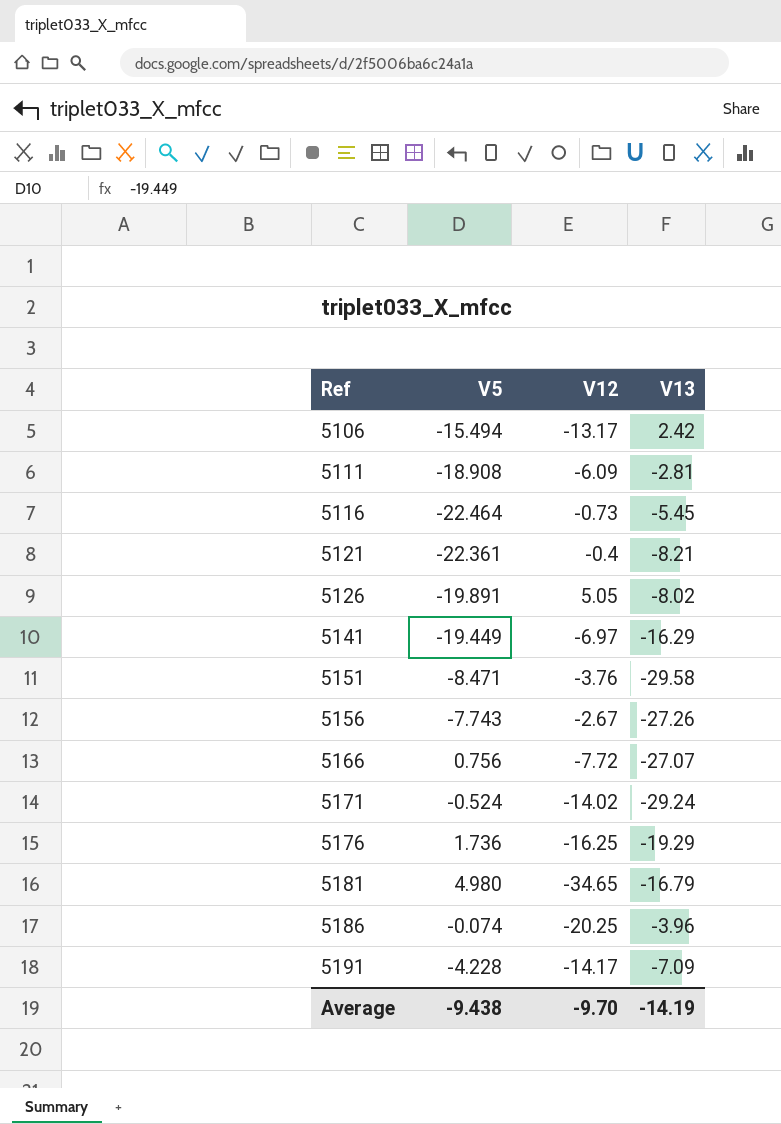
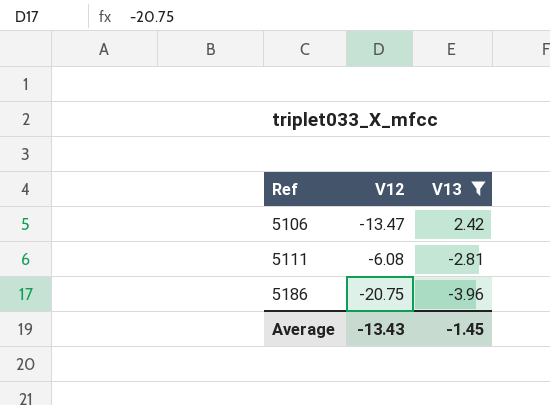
filter: none -> V13 >= -3.96
column V5 | position: 2 -> none
5106 | V12: -13.17 -> -13.47
5111 | V12: -6.09 -> -6.08
5186 | V12: -20.25 -> -20.75
Average | V12: -9.70 -> -13.43
Average | V13: -14.19 -> -1.45

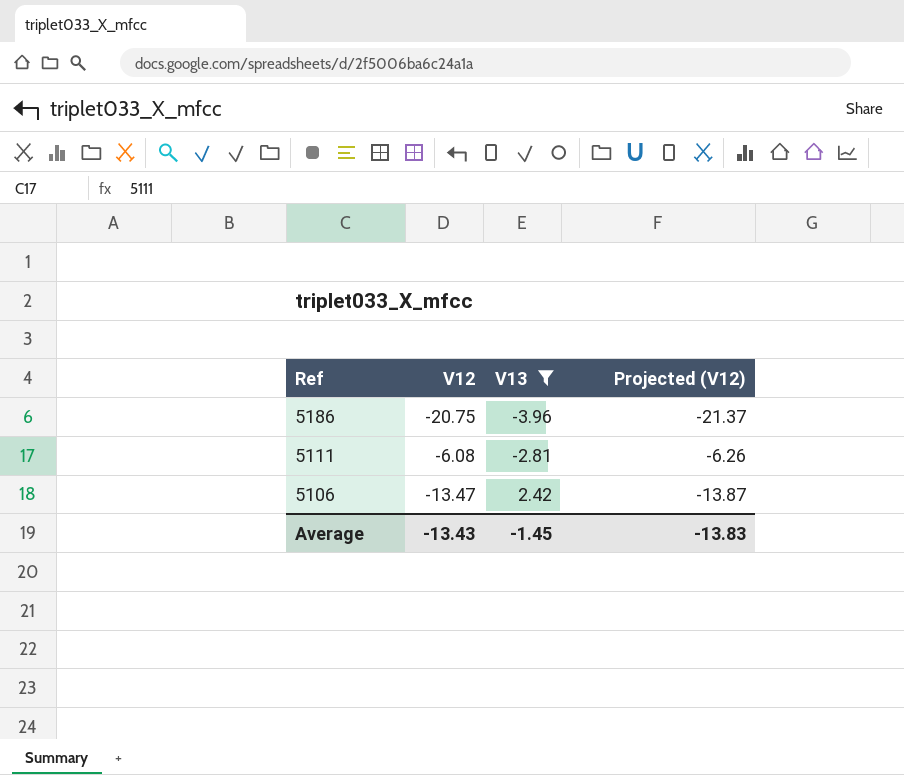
row order: Ref ascending -> Ref descending
column Projected (V12) | formula: none -> [V12] * 1.03

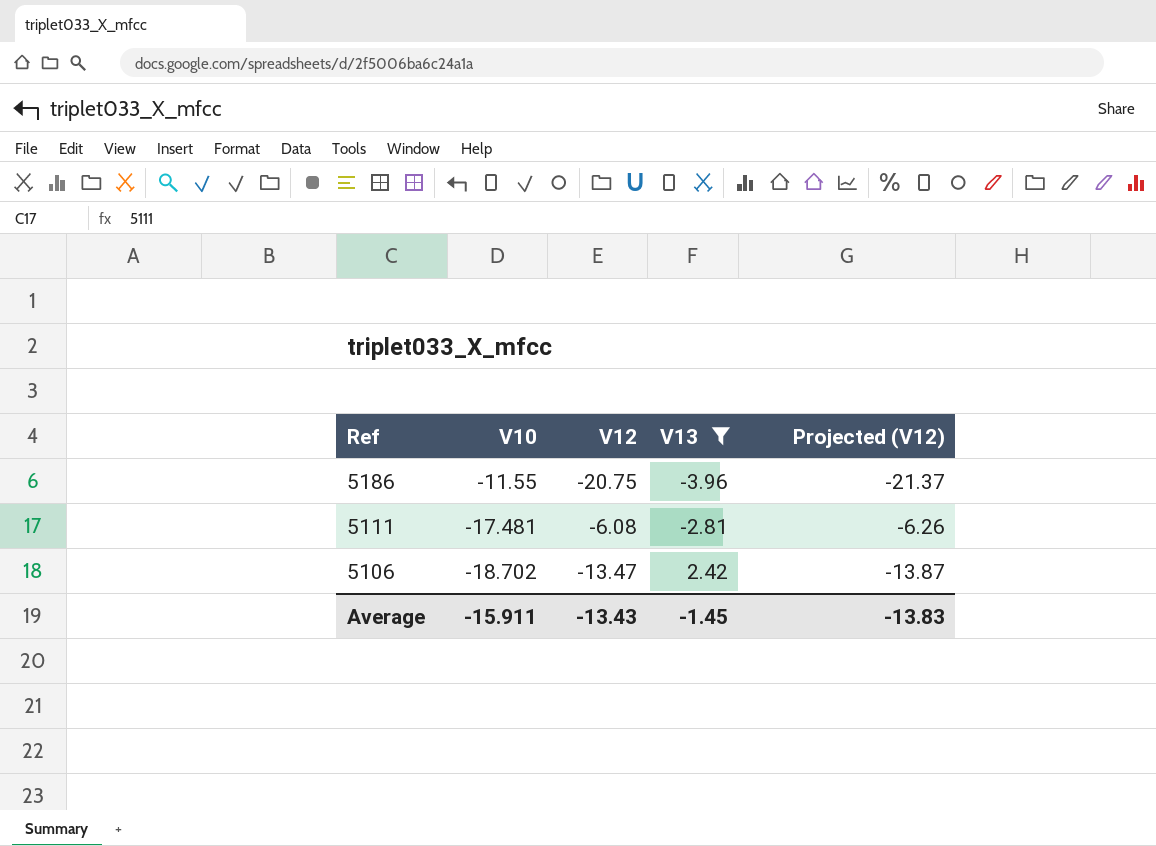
column V10 | position: none -> 2

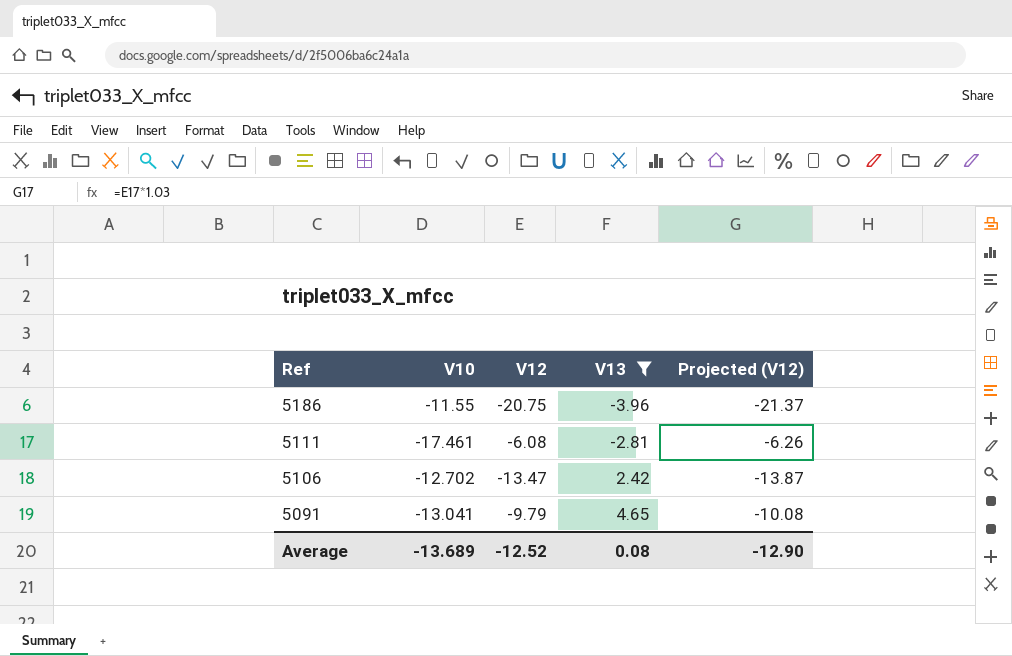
5111 | V10: -17.481 -> -17.461
5106 | V10: -18.702 -> -12.702
row 5091: none -> -13.041 | -9.79 | 4.65 | -10.08
Average | V10: -15.911 -> -13.689
Average | V12: -13.43 -> -12.52
Average | V13: -1.45 -> 0.08
Average | Projected (V12): -13.83 -> -12.90

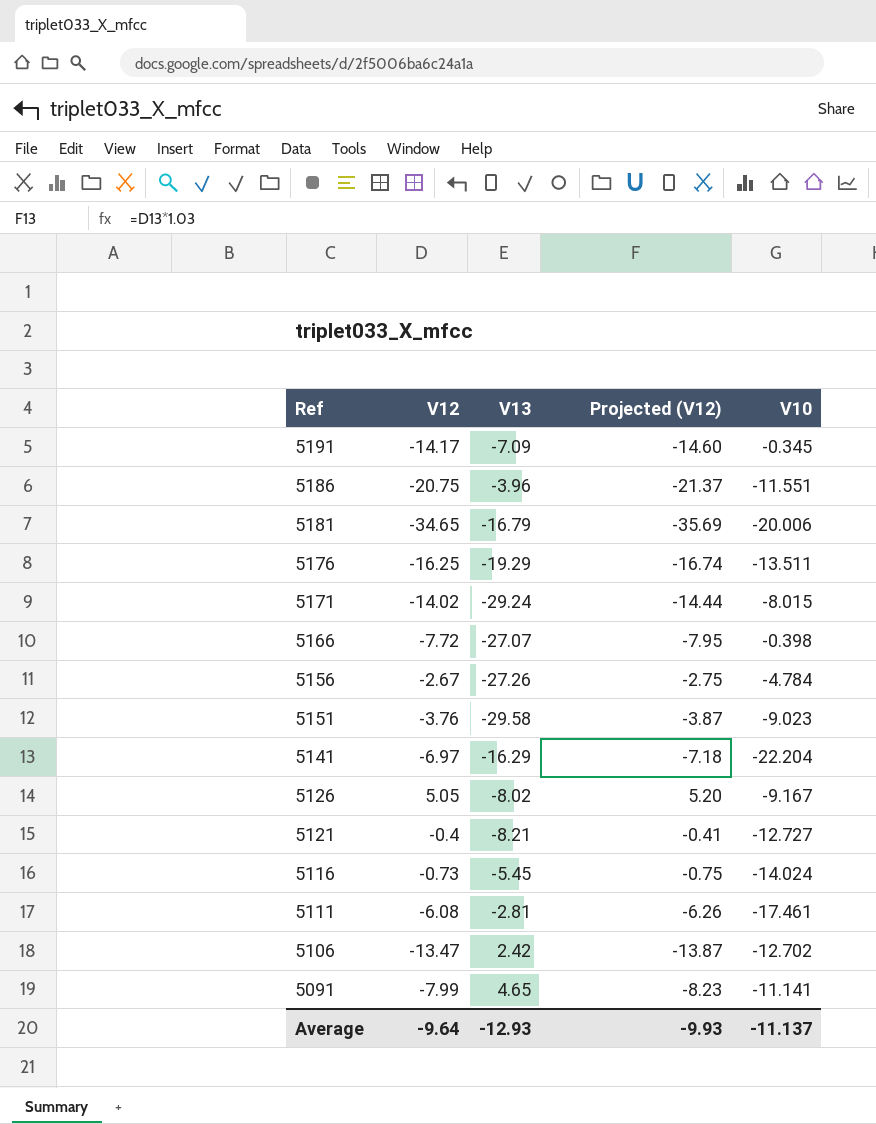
filter: V13 >= -3.96 -> none
column V10 | position: 2 -> 5
5186 | V10: -11.55 -> -11.551
5091 | V12: -9.79 -> -7.99
5091 | Projected (V12): -10.08 -> -8.23
5091 | V10: -13.041 -> -11.141
Average | V12: -12.52 -> -9.64
Average | V13: 0.08 -> -12.93
Average | Projected (V12): -12.90 -> -9.93
Average | V10: -13.689 -> -11.137

